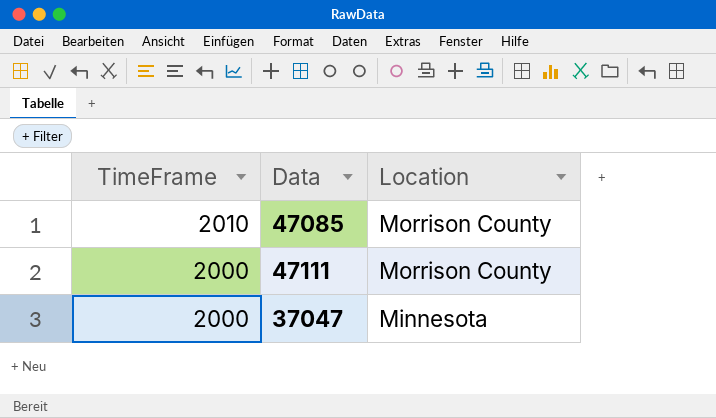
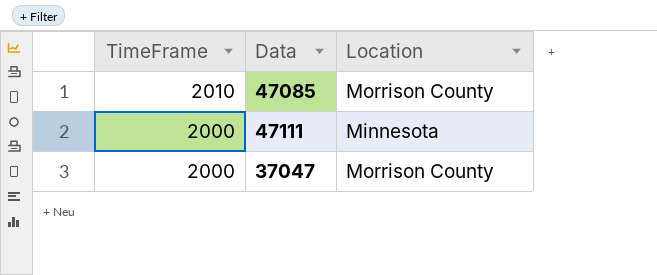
47111 | Location: Morrison County -> Minnesota
37047 | Location: Minnesota -> Morrison County

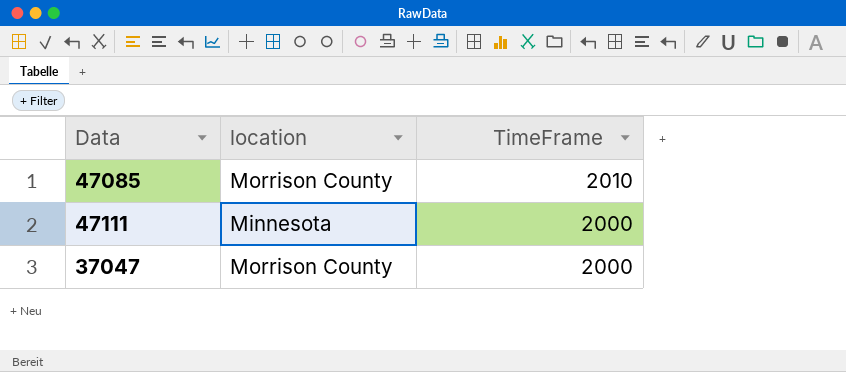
column name: Location -> location
column TimeFrame | position: 1 -> 3

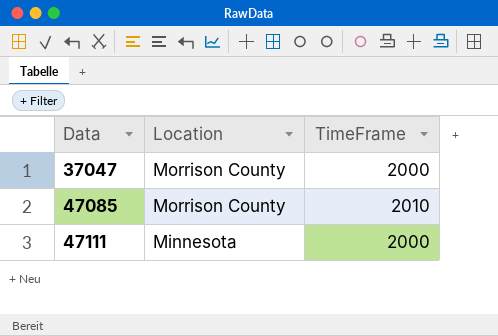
row order: TimeFrame descending -> Data ascending
column name: location -> Location

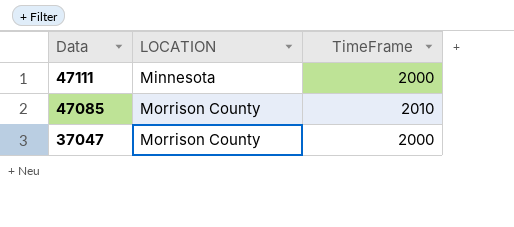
row order: Data ascending -> Data descending
column name: Location -> LOCATION

